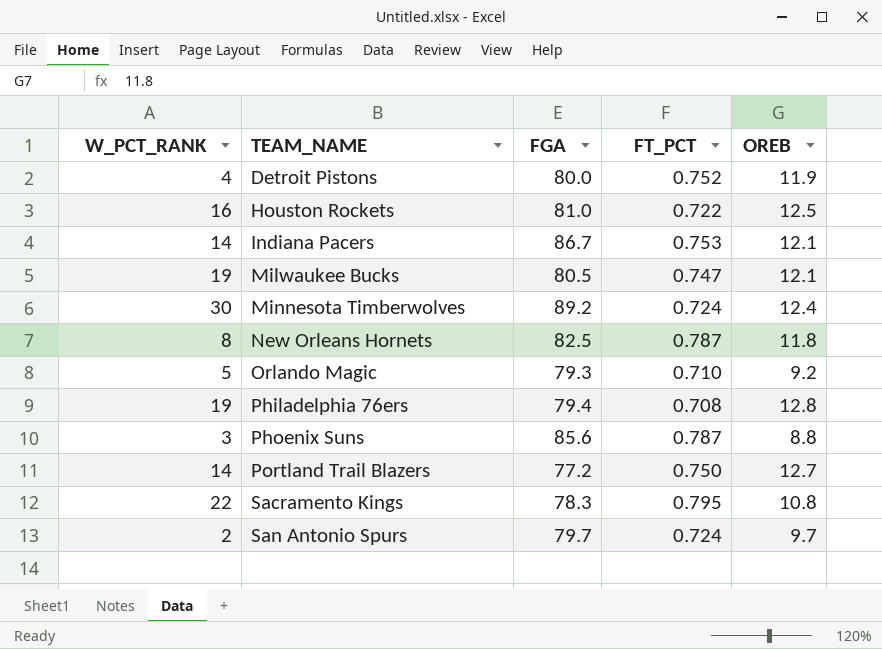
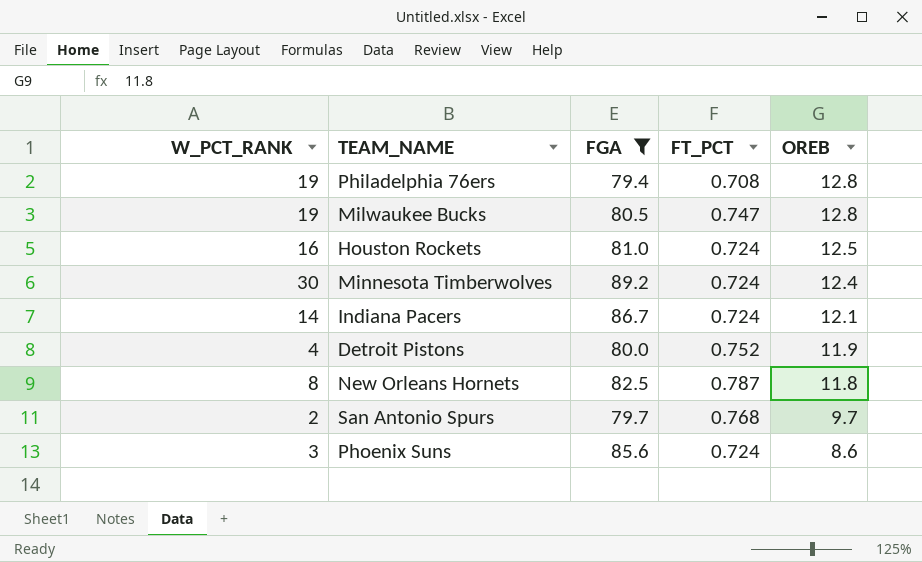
filter: none -> FGA >= 79.4
row order: TEAM_NAME ascending -> OREB descending
Milwaukee Bucks | OREB: 12.1 -> 12.8
Houston Rockets | FT_PCT: 0.722 -> 0.724
Indiana Pacers | FT_PCT: 0.753 -> 0.724
San Antonio Spurs | FT_PCT: 0.724 -> 0.768
Phoenix Suns | FT_PCT: 0.787 -> 0.724
Phoenix Suns | OREB: 8.8 -> 8.6

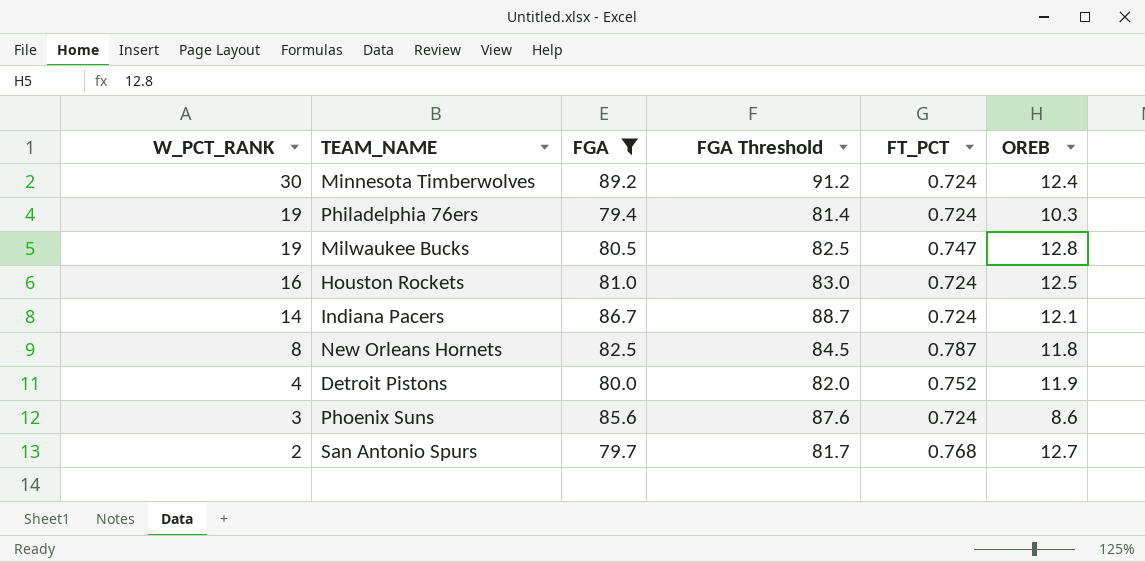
row order: OREB descending -> W_PCT_RANK descending
column FGA Threshold | formula: none -> [FGA] + 2
Philadelphia 76ers | FT_PCT: 0.708 -> 0.724
Philadelphia 76ers | OREB: 12.8 -> 10.3
San Antonio Spurs | OREB: 9.7 -> 12.7

